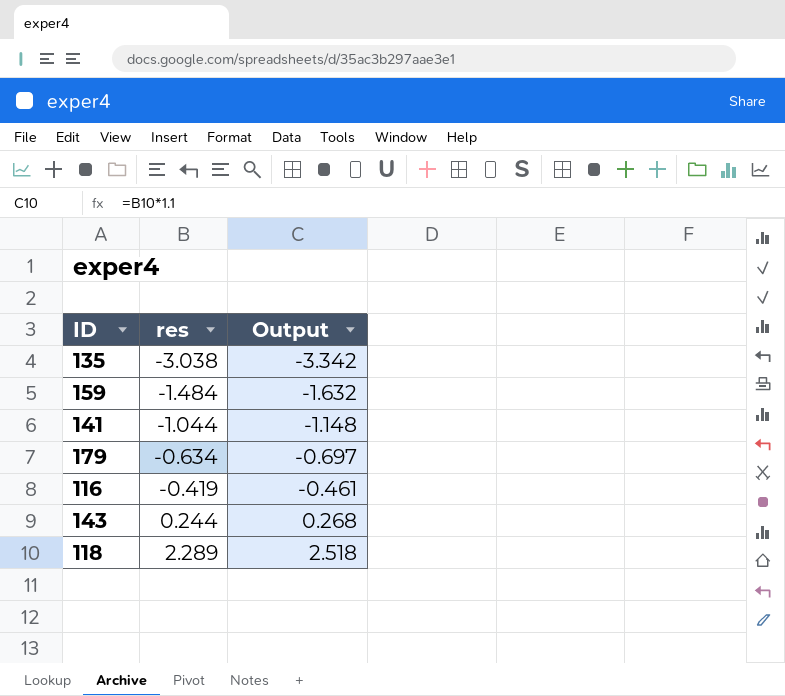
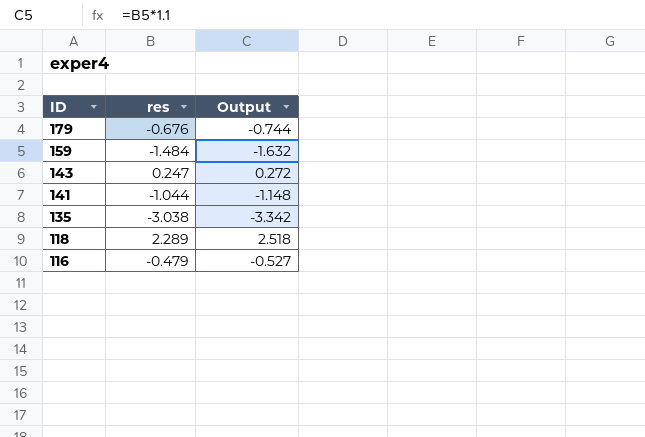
row order: res ascending -> ID descending
179 | res: -0.634 -> -0.676
179 | Output: -0.697 -> -0.744
143 | res: 0.244 -> 0.247
143 | Output: 0.268 -> 0.272
116 | res: -0.419 -> -0.479
116 | Output: -0.461 -> -0.527

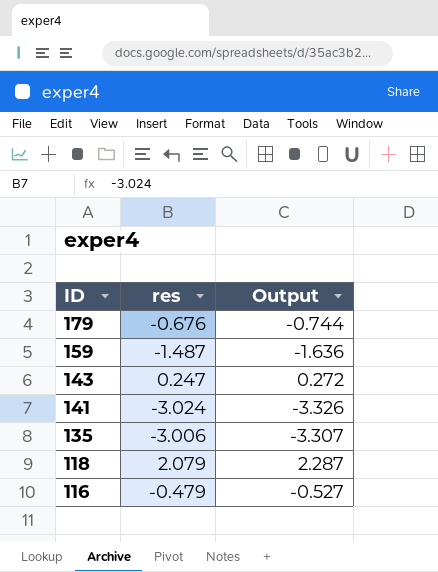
159 | res: -1.484 -> -1.487
159 | Output: -1.632 -> -1.636
141 | res: -1.044 -> -3.024
141 | Output: -1.148 -> -3.326
135 | res: -3.038 -> -3.006
135 | Output: -3.342 -> -3.307
118 | res: 2.289 -> 2.079
118 | Output: 2.518 -> 2.287

